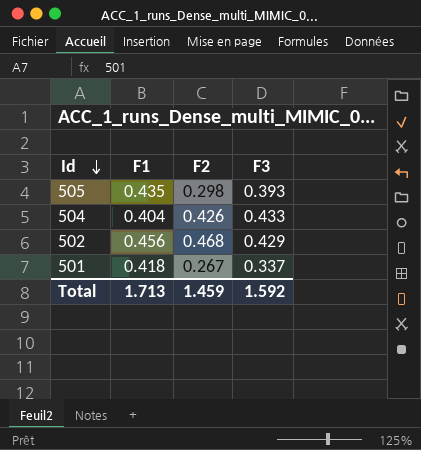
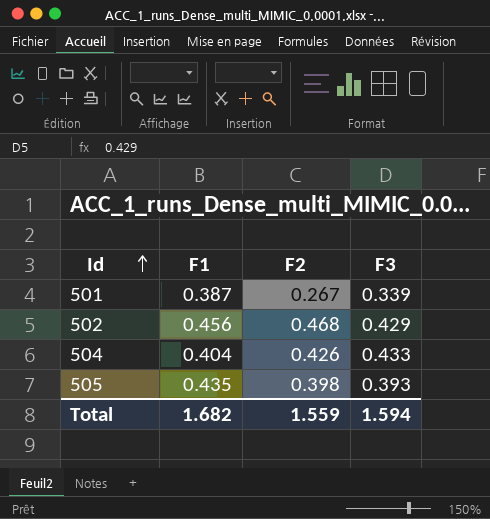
row order: Id descending -> Id ascending
501 | F1: 0.418 -> 0.387
501 | F3: 0.337 -> 0.339
505 | F2: 0.298 -> 0.398
Total | F1: 1.713 -> 1.682
Total | F2: 1.459 -> 1.559
Total | F3: 1.592 -> 1.594

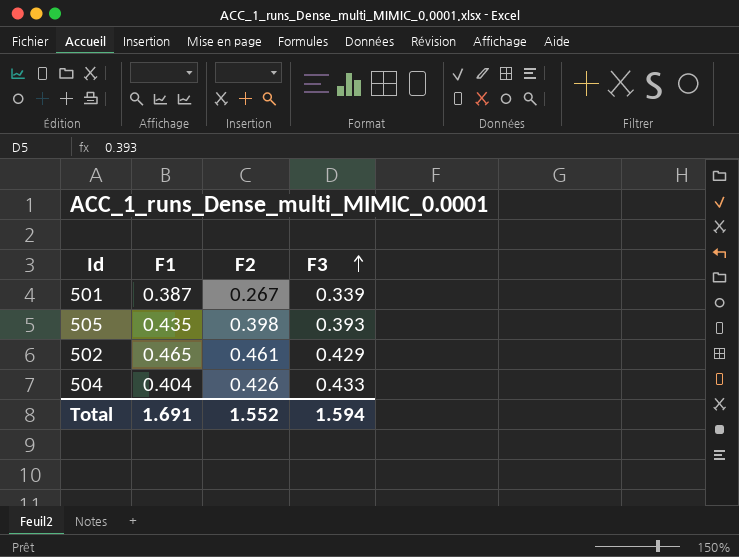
row order: Id ascending -> F3 ascending
502 | F1: 0.456 -> 0.465
502 | F2: 0.468 -> 0.461
Total | F1: 1.682 -> 1.691
Total | F2: 1.559 -> 1.552

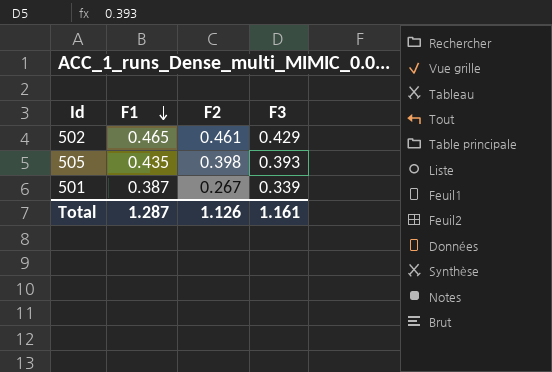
row order: F3 ascending -> F1 descending
row 504: 0.404 | 0.426 | 0.433 -> none
Total | F1: 1.691 -> 1.287
Total | F2: 1.552 -> 1.126
Total | F3: 1.594 -> 1.161

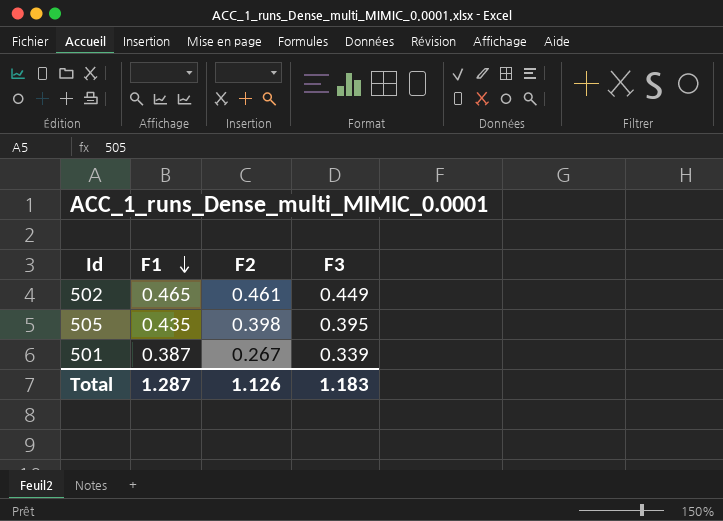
502 | F3: 0.429 -> 0.449
505 | F3: 0.393 -> 0.395
Total | F3: 1.161 -> 1.183

